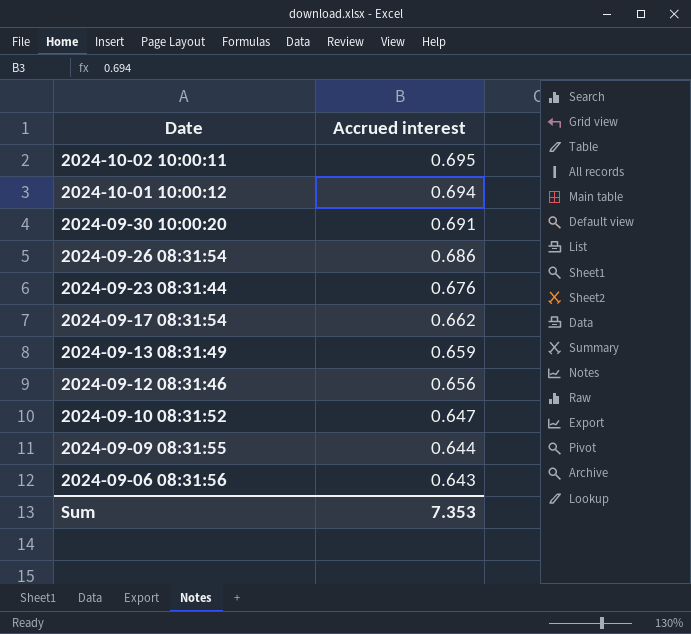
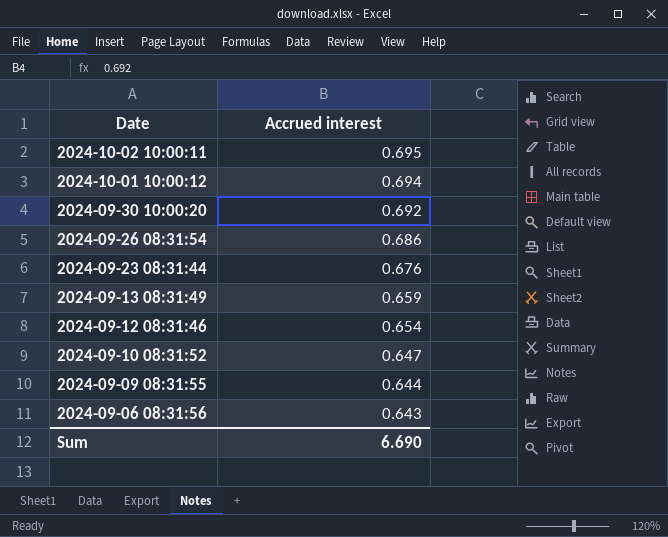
row 2024-09-17 08:31:54: 0.662 -> none
2024-09-30 10:00:20 | Accrued interest: 0.691 -> 0.692
2024-09-12 08:31:46 | Accrued interest: 0.656 -> 0.654
Sum | Accrued interest: 7.353 -> 6.690

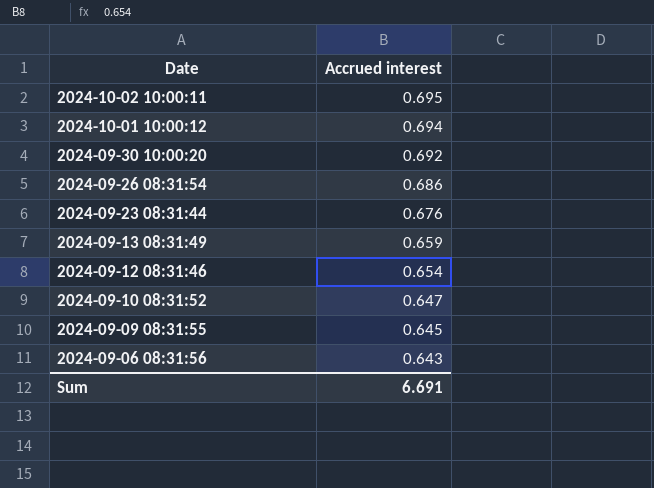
2024-09-09 08:31:55 | Accrued interest: 0.644 -> 0.645
Sum | Accrued interest: 6.690 -> 6.691

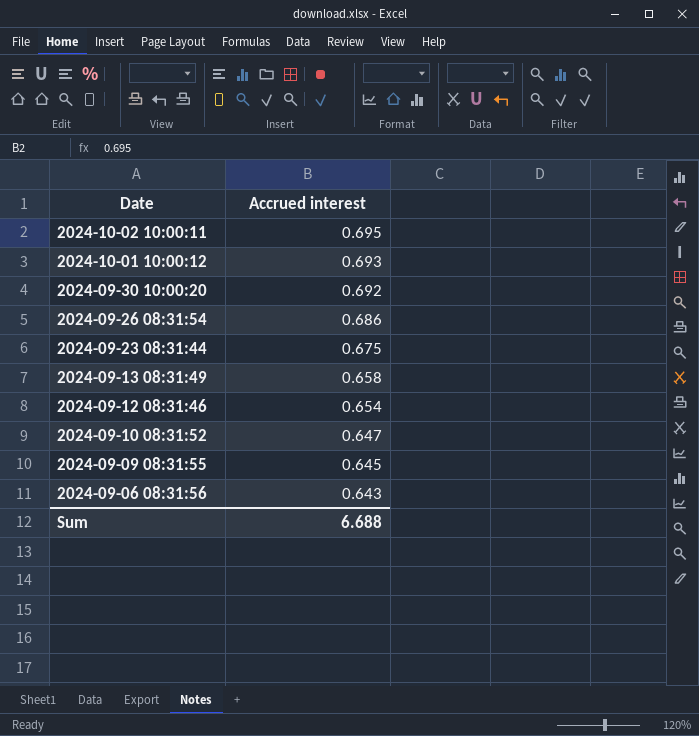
2024-10-01 10:00:12 | Accrued interest: 0.694 -> 0.693
2024-09-23 08:31:44 | Accrued interest: 0.676 -> 0.675
2024-09-13 08:31:49 | Accrued interest: 0.659 -> 0.658
Sum | Accrued interest: 6.691 -> 6.688

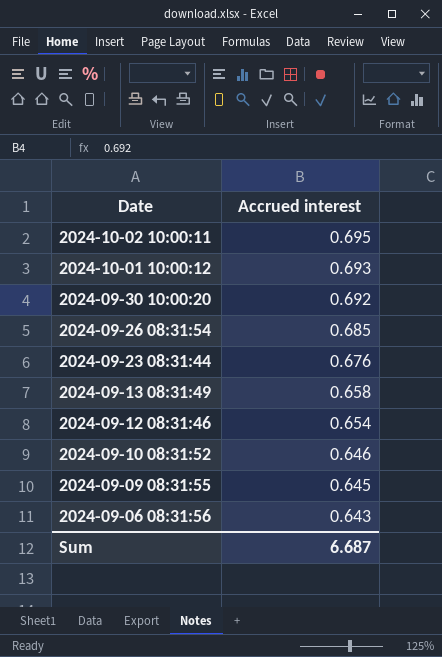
2024-09-26 08:31:54 | Accrued interest: 0.686 -> 0.685
2024-09-23 08:31:44 | Accrued interest: 0.675 -> 0.676
2024-09-10 08:31:52 | Accrued interest: 0.647 -> 0.646
Sum | Accrued interest: 6.688 -> 6.687

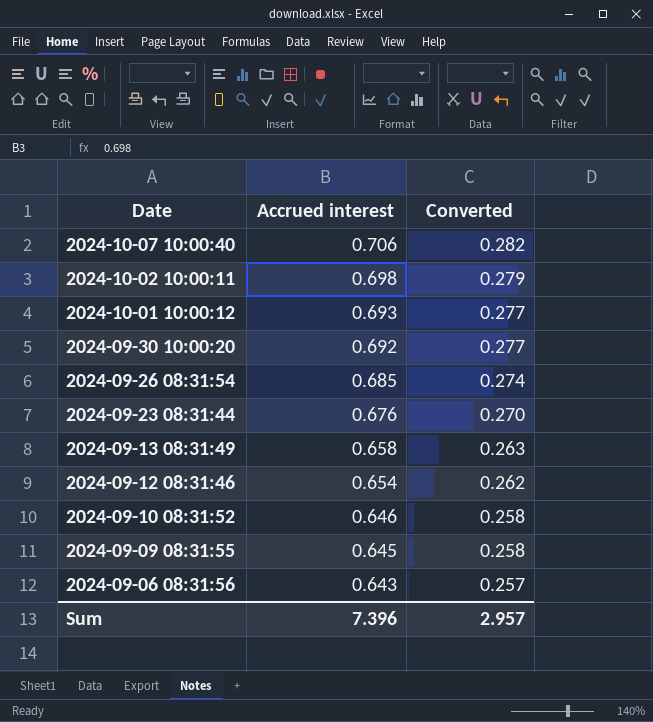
column Converted | formula: none -> [Accrued interest] * 0.4
row 2024-10-07 10:00:40: none -> 0.706 | 0.282
2024-10-02 10:00:11 | Accrued interest: 0.695 -> 0.698
Sum | Accrued interest: 6.687 -> 7.396

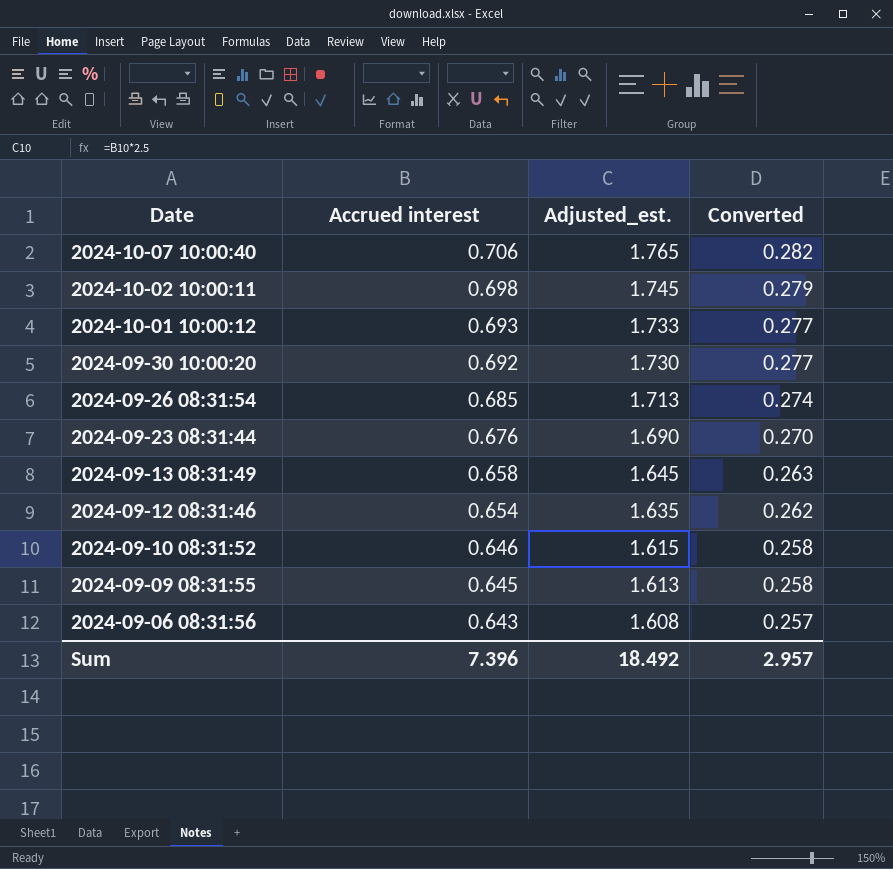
column Adjusted_est. | formula: none -> [Accrued interest] * 2.5

